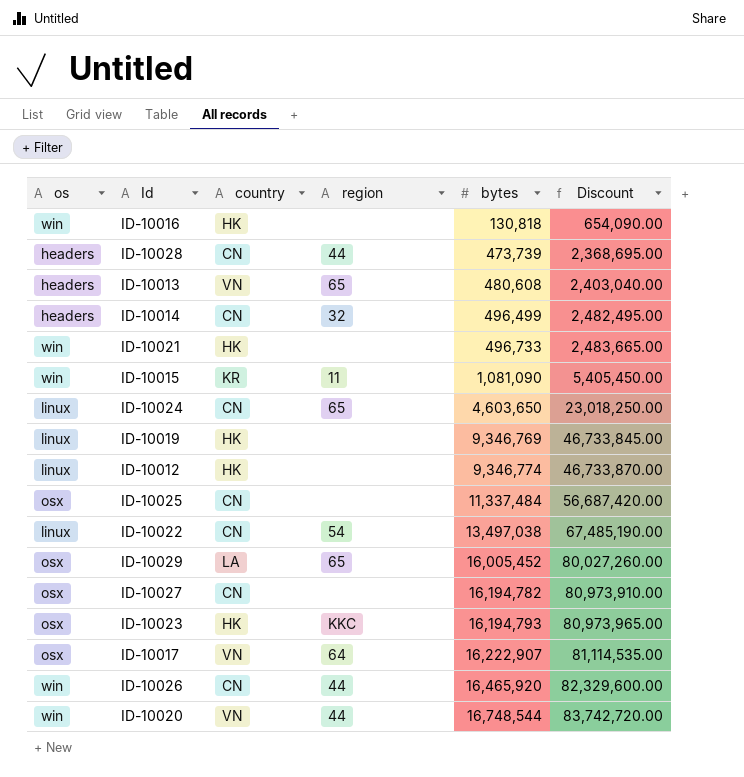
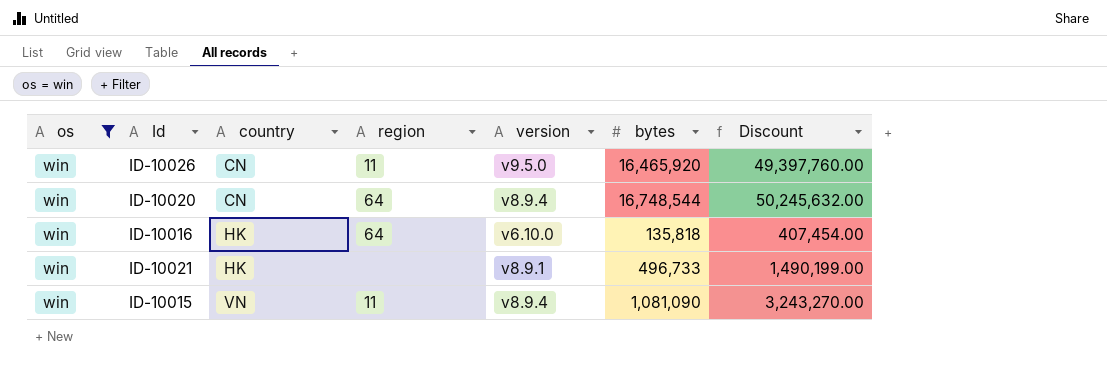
filter: none -> os = win
row order: bytes ascending -> country ascending
column version | position: none -> 5
column Discount | formula: [bytes] * 5 -> [bytes] * 3
ID-10026 | region: 44 -> 11
ID-10020 | country: VN -> CN
ID-10020 | region: 44 -> 64
ID-10016 | region: none -> 64
ID-10016 | bytes: 130,818 -> 135,818
ID-10015 | country: KR -> VN

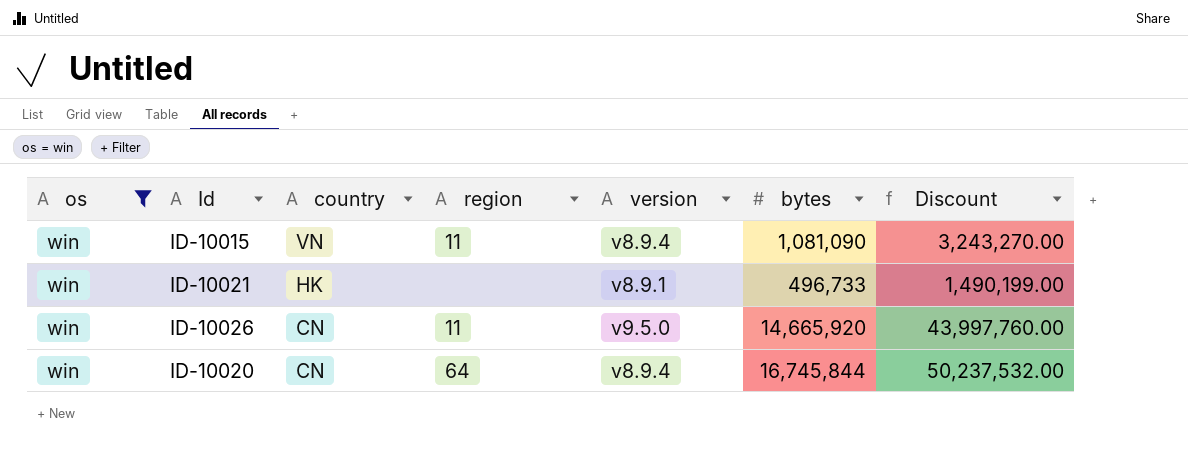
row order: country ascending -> country descending
row ID-10016: win | HK | 64 | v6.10.0 | 135,818 | 407,454.00 -> none
ID-10026 | bytes: 16,465,920 -> 14,665,920
ID-10026 | Discount: 49,397,760.00 -> 43,997,760.00
ID-10020 | bytes: 16,748,544 -> 16,745,844
ID-10020 | Discount: 50,245,632.00 -> 50,237,532.00

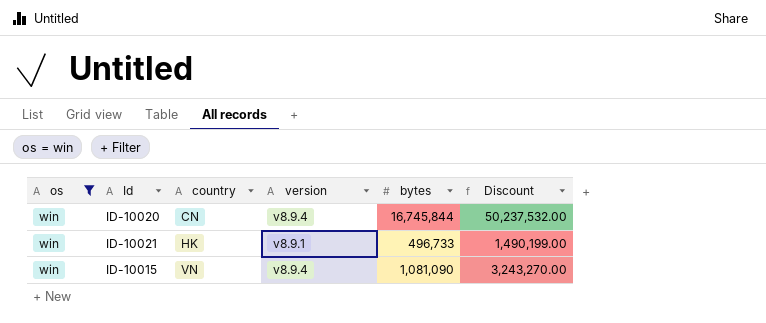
row order: country descending -> country ascending
column region | position: 4 -> none
row ID-10026: win | CN | 11 | v9.5.0 | 14,665,920 | 43,997,760.00 -> none

